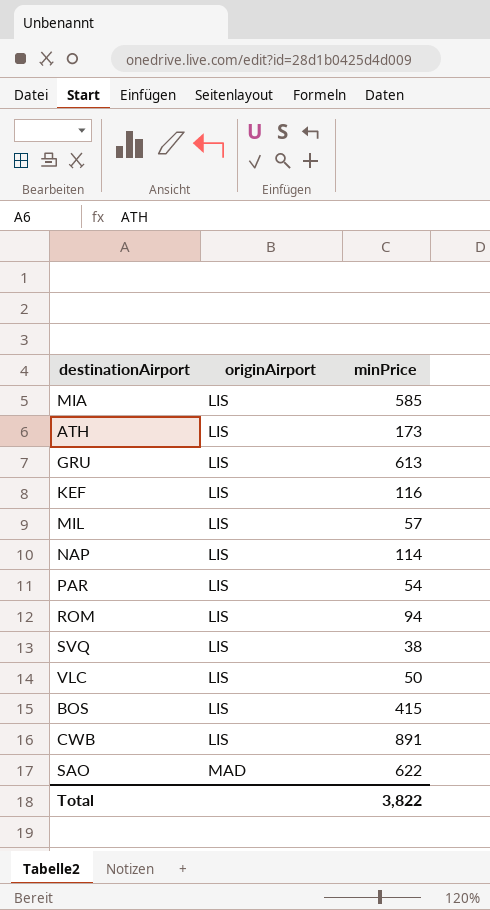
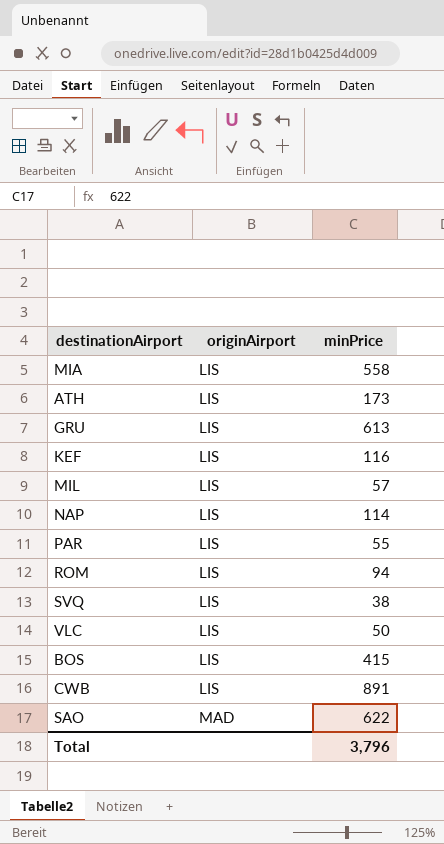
MIA | minPrice: 585 -> 558
PAR | minPrice: 54 -> 55
Total | minPrice: 3,822 -> 3,796

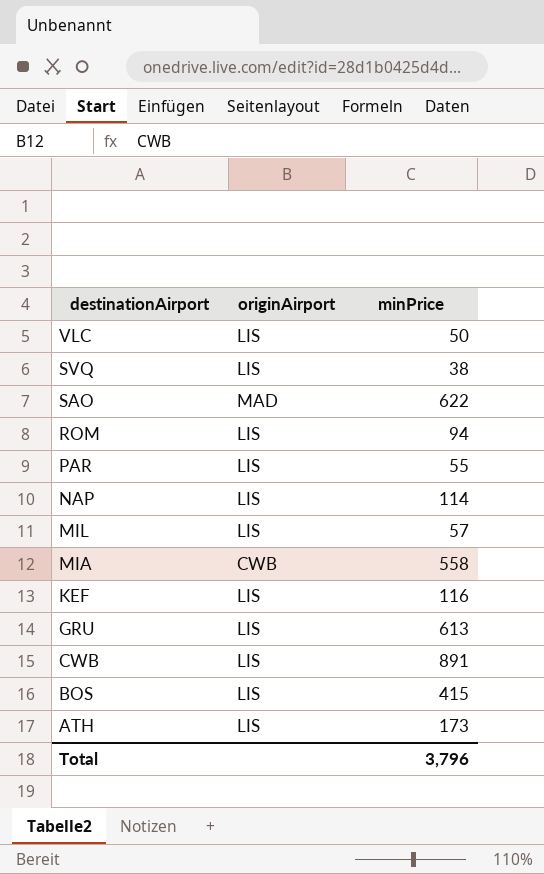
row order: originAirport ascending -> destinationAirport descending
MIA | originAirport: LIS -> CWB

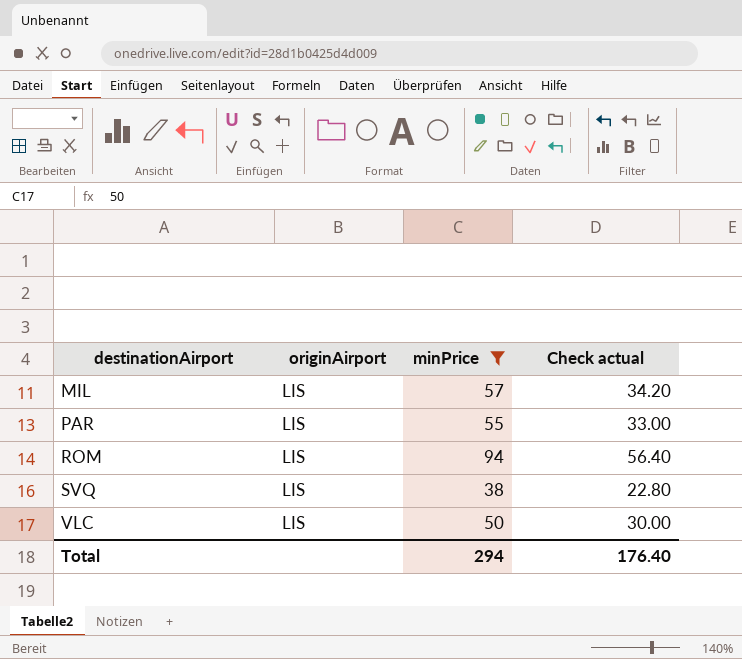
filter: none -> minPrice <= 94
row order: destinationAirport descending -> destinationAirport ascending
column Check actual | formula: none -> [minPrice] * 0.6
Total | minPrice: 3,796 -> 294

